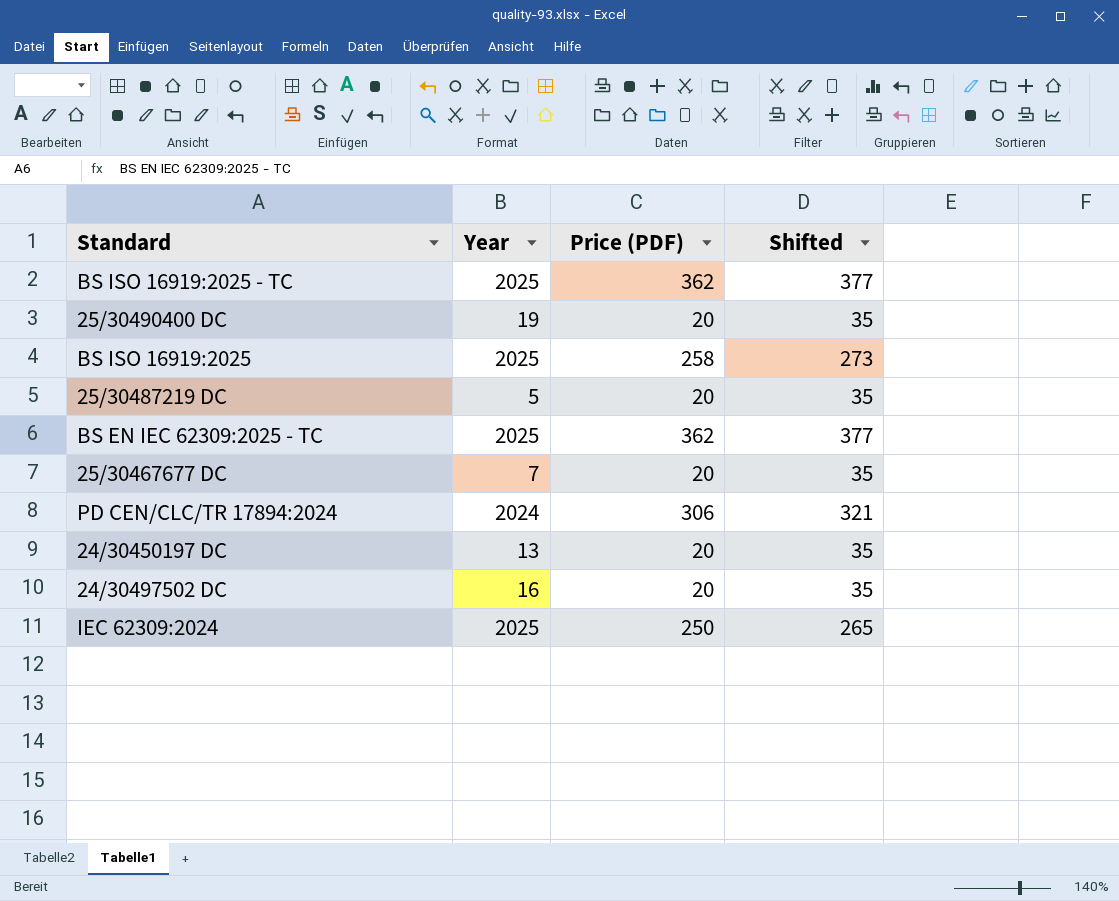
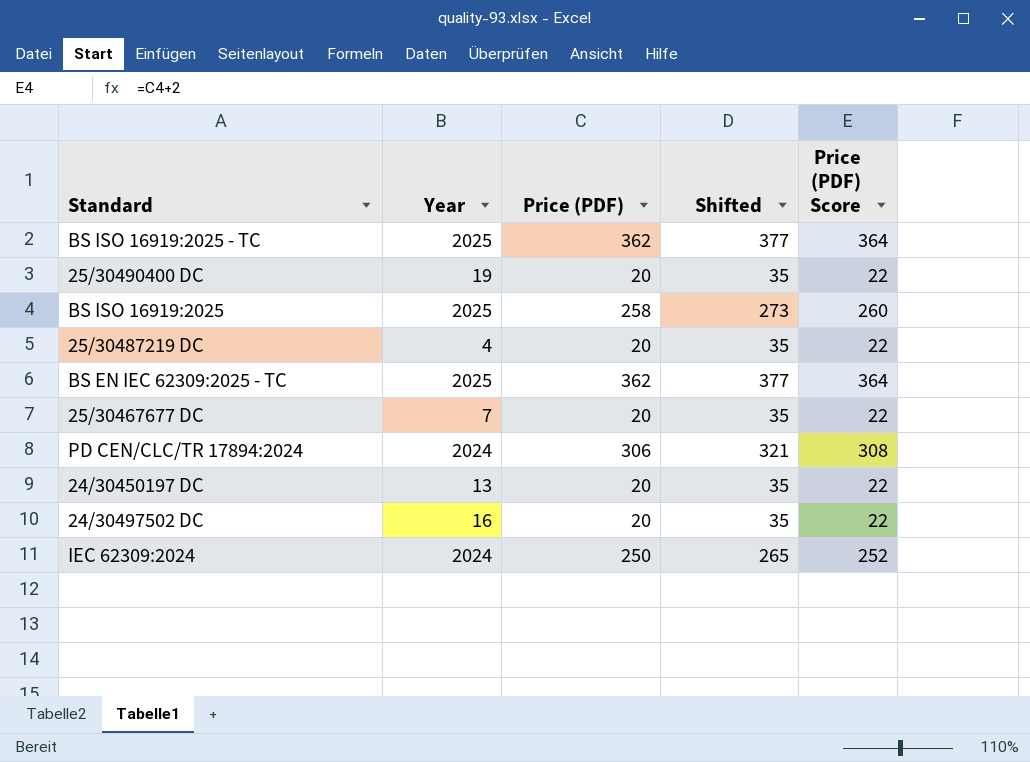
column Price (PDF) Score | formula: none -> [Price (PDF)] + 2
25/30487219 DC | Year: 5 -> 4
IEC 62309:2024 | Year: 2025 -> 2024

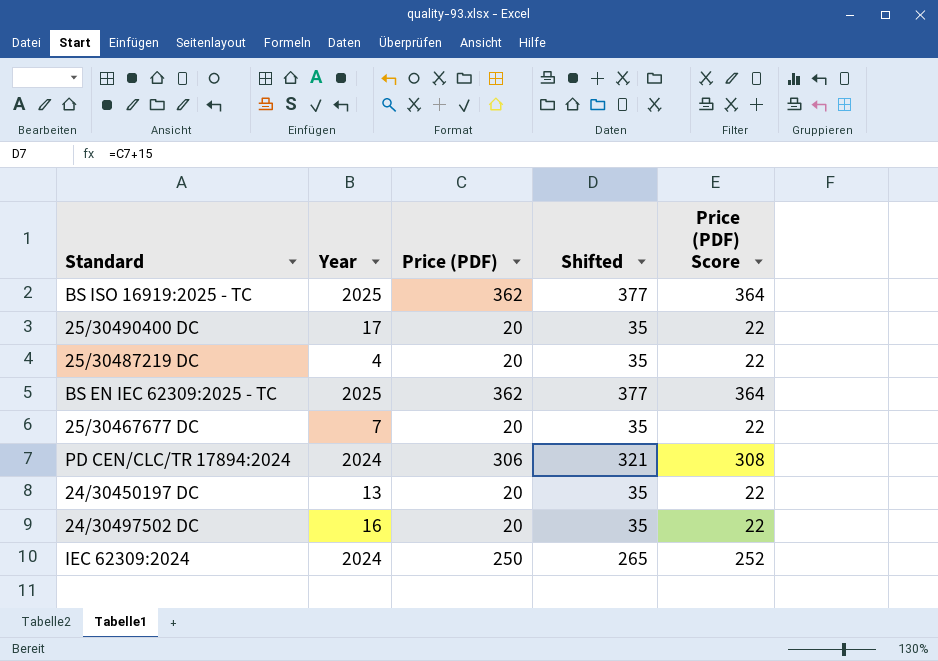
row BS ISO 16919:2025: 2025 | 258 | 273 | 260 -> none
25/30490400 DC | Year: 19 -> 17

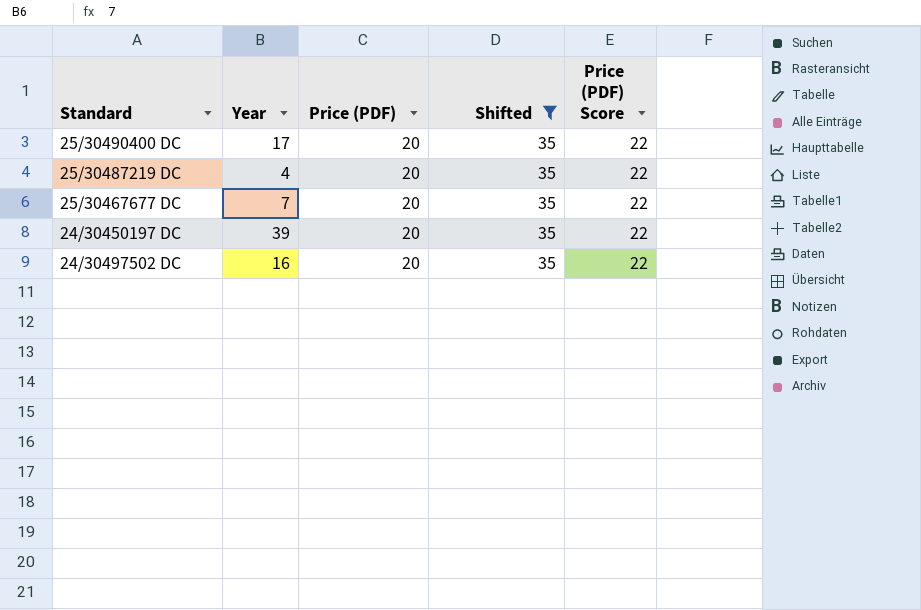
filter: none -> Shifted = 35
24/30450197 DC | Year: 13 -> 39

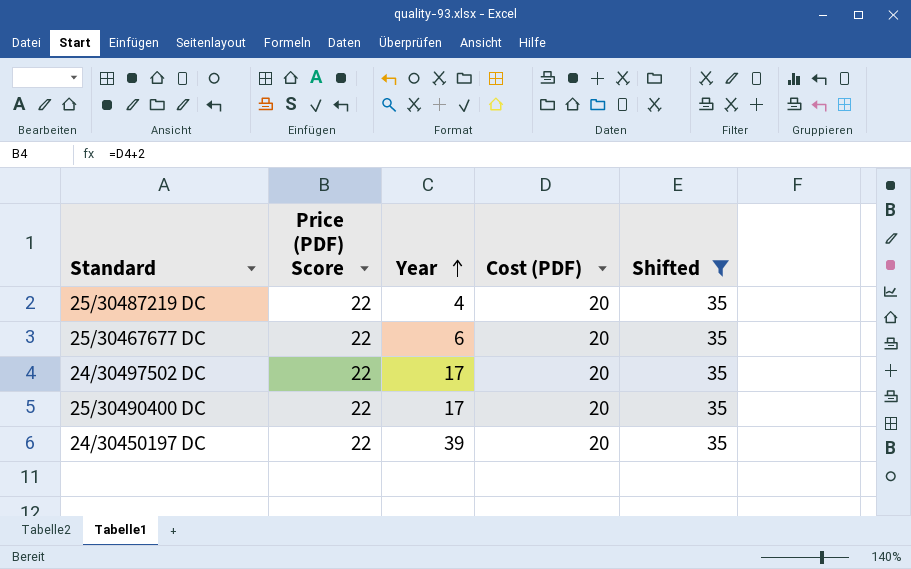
row order: none -> Year ascending
column Price (PDF) Score | position: 5 -> 2
column name: Price (PDF) -> Cost (PDF)
25/30467677 DC | Year: 7 -> 6
24/30497502 DC | Year: 16 -> 17

